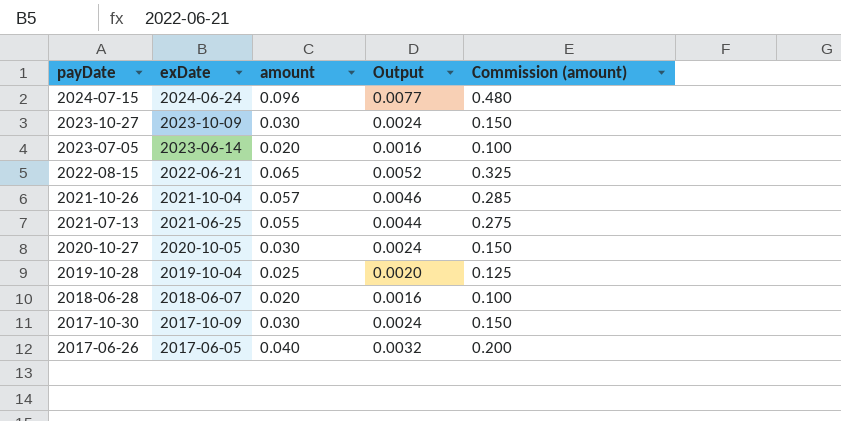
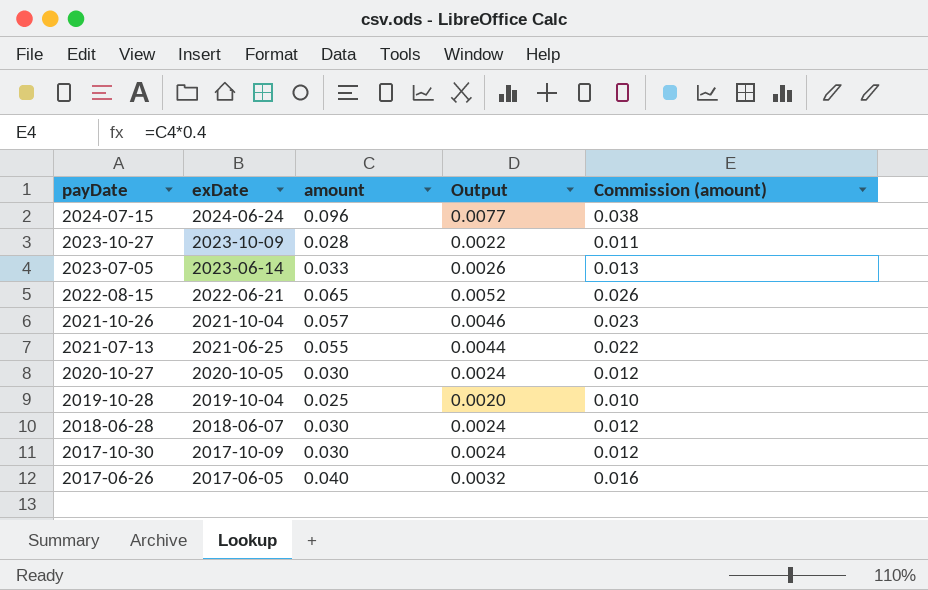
column Commission (amount) | formula: [amount] * 5 -> [amount] * 0.4
2023-10-27 | amount: 0.030 -> 0.028
2023-10-27 | Output: 0.0024 -> 0.0022
2023-07-05 | amount: 0.020 -> 0.033
2023-07-05 | Output: 0.0016 -> 0.0026
2018-06-28 | amount: 0.020 -> 0.030
2018-06-28 | Output: 0.0016 -> 0.0024

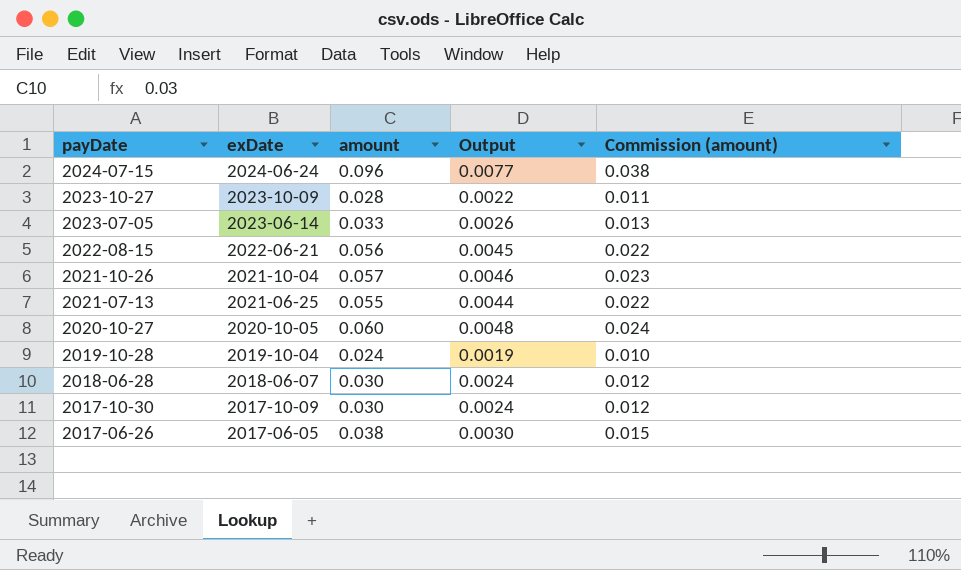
2022-08-15 | amount: 0.065 -> 0.056
2022-08-15 | Output: 0.0052 -> 0.0045
2022-08-15 | Commission (amount): 0.026 -> 0.022
2020-10-27 | amount: 0.030 -> 0.060
2020-10-27 | Output: 0.0024 -> 0.0048
2020-10-27 | Commission (amount): 0.012 -> 0.024
2019-10-28 | amount: 0.025 -> 0.024
2019-10-28 | Output: 0.0020 -> 0.0019
2017-06-26 | amount: 0.040 -> 0.038
2017-06-26 | Output: 0.0032 -> 0.0030
2017-06-26 | Commission (amount): 0.016 -> 0.015

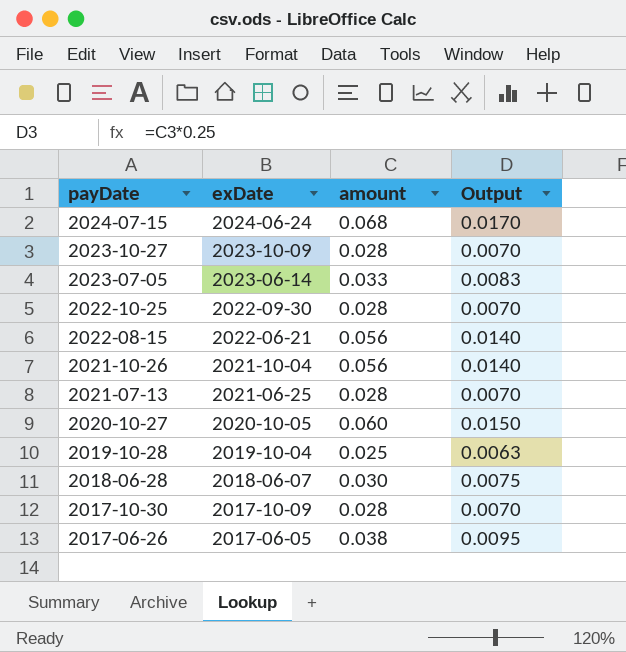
column Commission (amount) | formula: [amount] * 0.4 -> none
column Output | formula: [amount] * 0.08 -> [amount] * 0.25
2024-07-15 | amount: 0.096 -> 0.068
row 2022-10-25: none -> 2022-09-30 | 0.028 | 0.0070
2021-10-26 | amount: 0.057 -> 0.056
2021-07-13 | amount: 0.055 -> 0.028
2019-10-28 | amount: 0.024 -> 0.025
2017-10-30 | amount: 0.030 -> 0.028

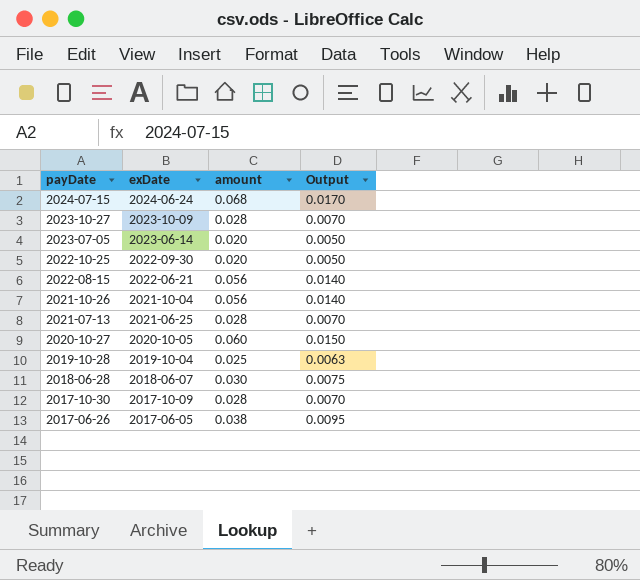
2023-07-05 | amount: 0.033 -> 0.020
2023-07-05 | Output: 0.0083 -> 0.0050
2022-10-25 | amount: 0.028 -> 0.020
2022-10-25 | Output: 0.0070 -> 0.0050

